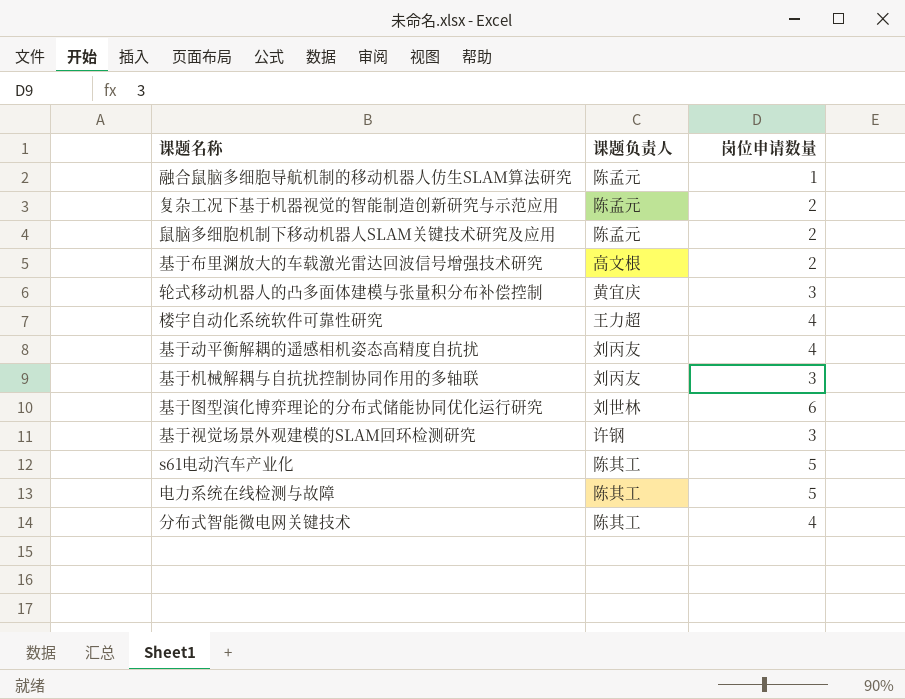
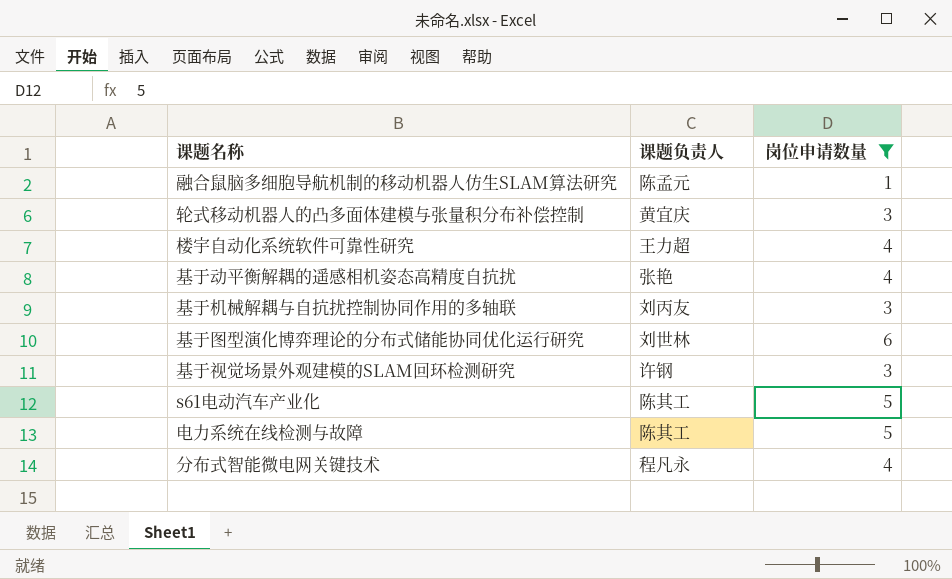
filter: none -> 岗位申请数量 != 2
基于动平衡解耦的遥感相机姿态高精度自抗扰 | 课题负责人: 刘丙友 -> 张艳
分布式智能微电网关键技术 | 课题负责人: 陈其工 -> 程凡永

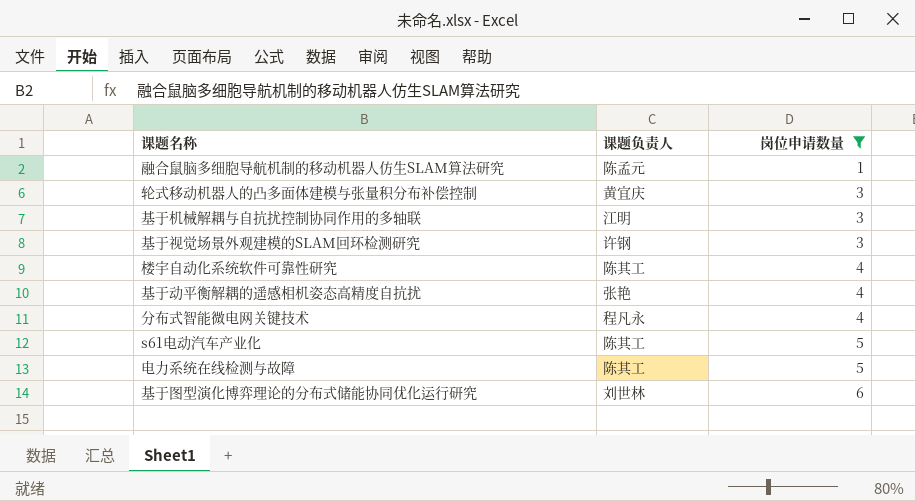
row order: none -> 岗位申请数量 ascending
基于机械解耦与自抗扰控制协同作用的多轴联 | 课题负责人: 刘丙友 -> 江明
楼宇自动化系统软件可靠性研究 | 课题负责人: 王力超 -> 陈其工

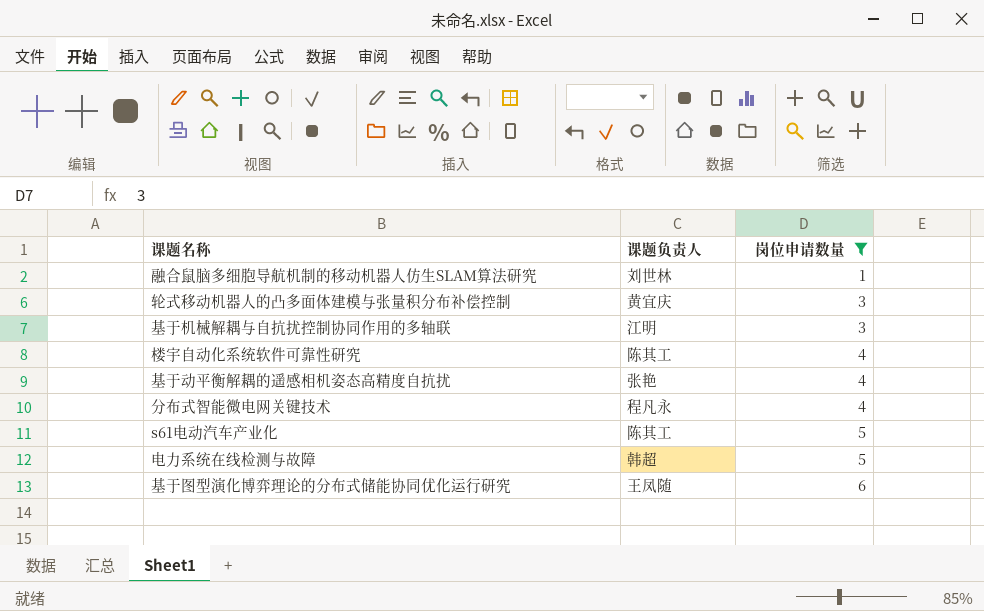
row 基于视觉场景外观建模的SLAM回环检测研究: 许钢 | 3 -> none
融合鼠脑多细胞导航机制的移动机器人仿生SLAM算法研究 | 课题负责人: 陈孟元 -> 刘世林
电力系统在线检测与故障 | 课题负责人: 陈其工 -> 韩超
基于图型演化博弈理论的分布式储能协同优化运行研究 | 课题负责人: 刘世林 -> 王凤随

